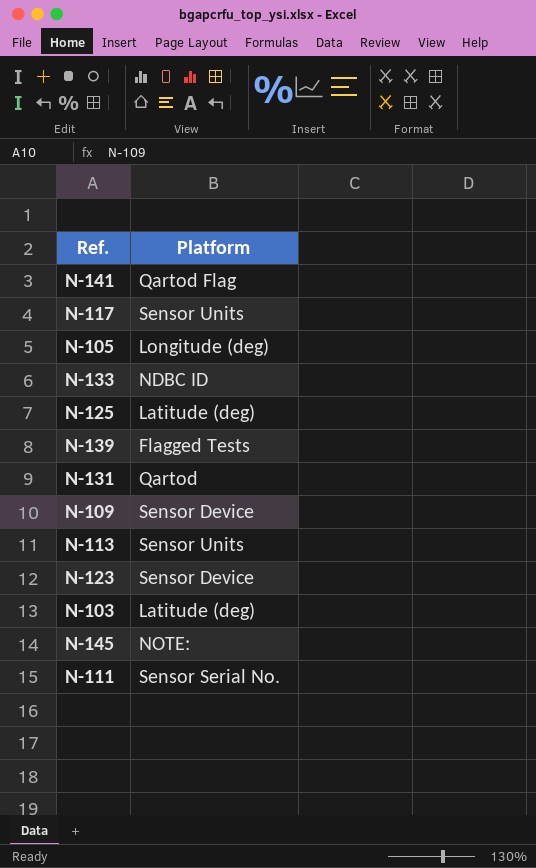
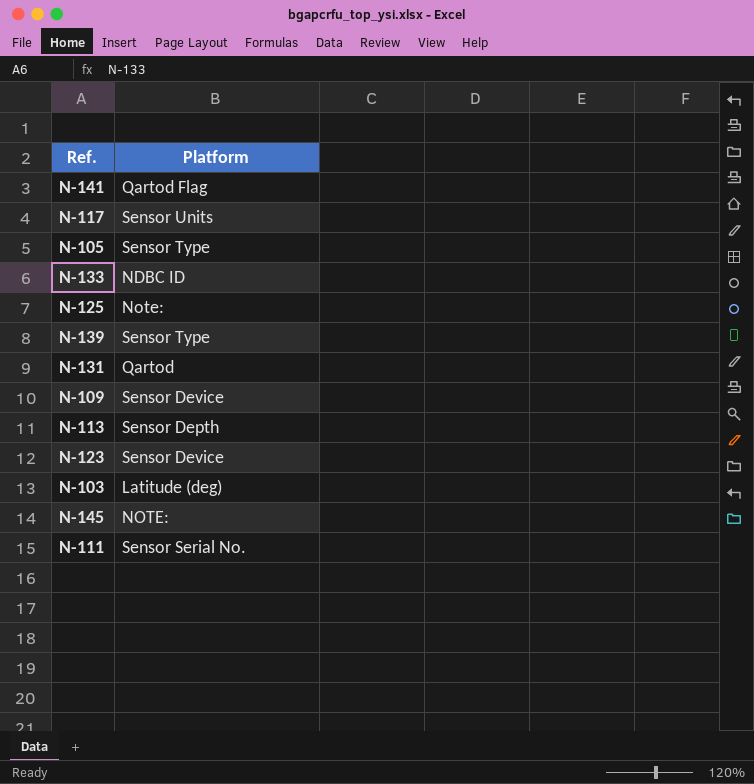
N-105 | Platform: Longitude (deg) -> Sensor Type
N-125 | Platform: Latitude (deg) -> Note:
N-139 | Platform: Flagged Tests -> Sensor Type
N-113 | Platform: Sensor Units -> Sensor Depth

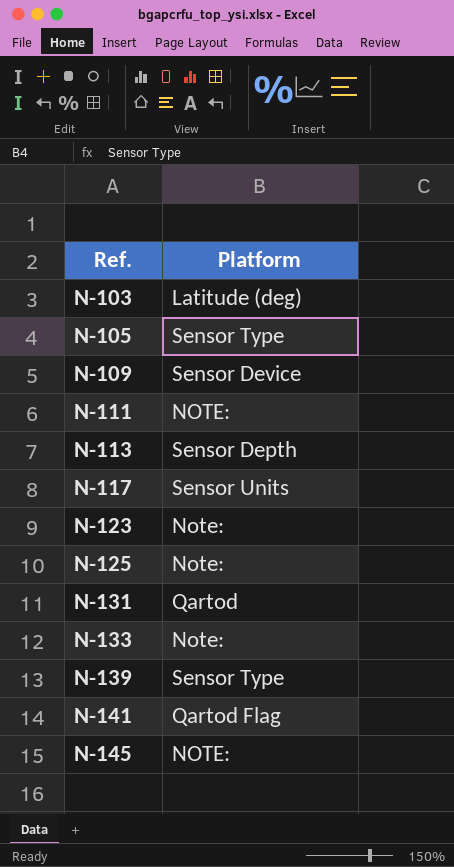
row order: none -> Ref. ascending
N-111 | Platform: Sensor Serial No. -> NOTE:
N-123 | Platform: Sensor Device -> Note:
N-133 | Platform: NDBC ID -> Note:

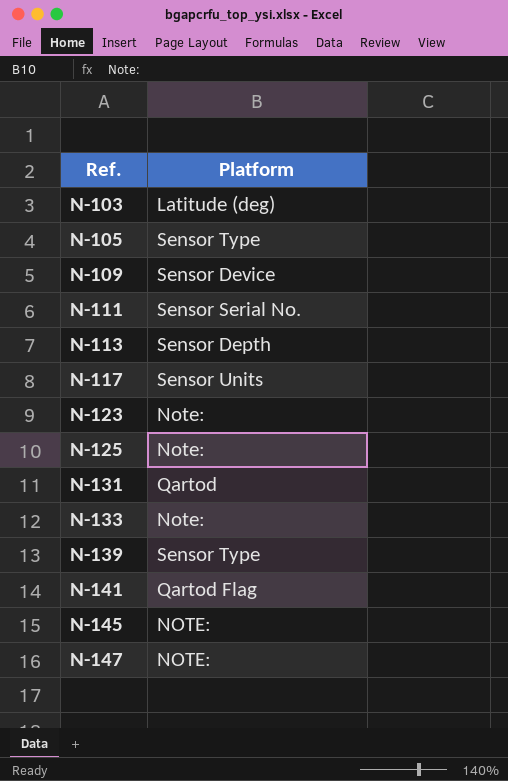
N-111 | Platform: NOTE: -> Sensor Serial No.
row N-147: none -> NOTE:

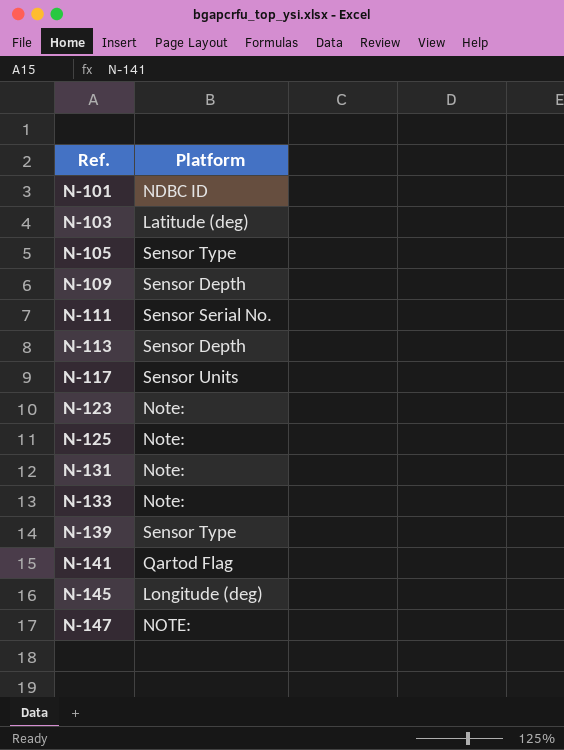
row N-101: none -> NDBC ID
N-109 | Platform: Sensor Device -> Sensor Depth
N-131 | Platform: Qartod -> Note:
N-145 | Platform: NOTE: -> Longitude (deg)

